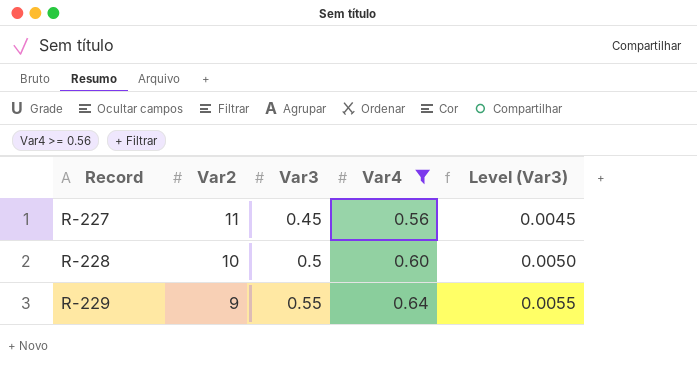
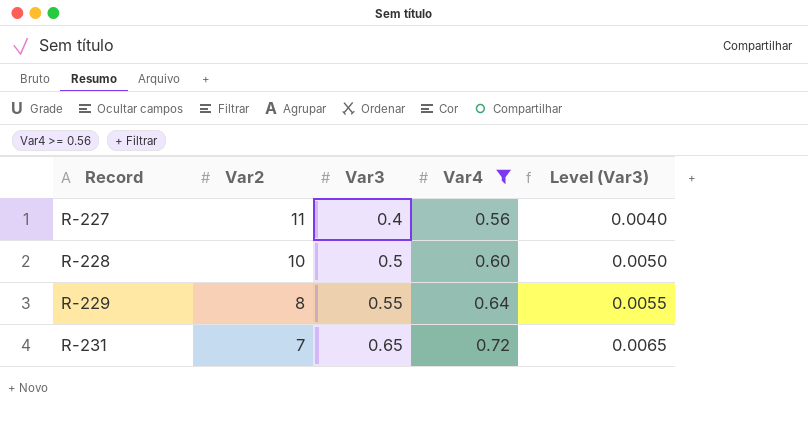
R-227 | Var3: 0.45 -> 0.4
R-227 | Level (Var3): 0.0045 -> 0.0040
R-229 | Var2: 9 -> 8
row R-231: none -> 7 | 0.65 | 0.72 | 0.0065

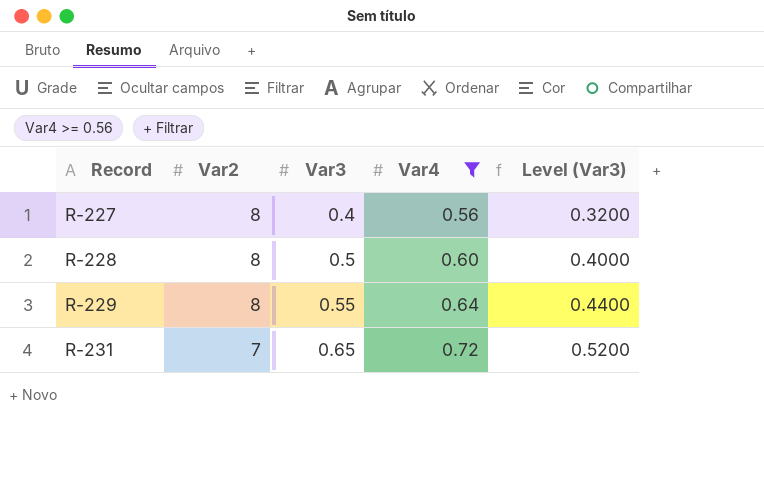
column Level (Var3) | formula: [Var3] * 0.01 -> [Var3] * 0.8
R-227 | Var2: 11 -> 8
R-228 | Var2: 10 -> 8

